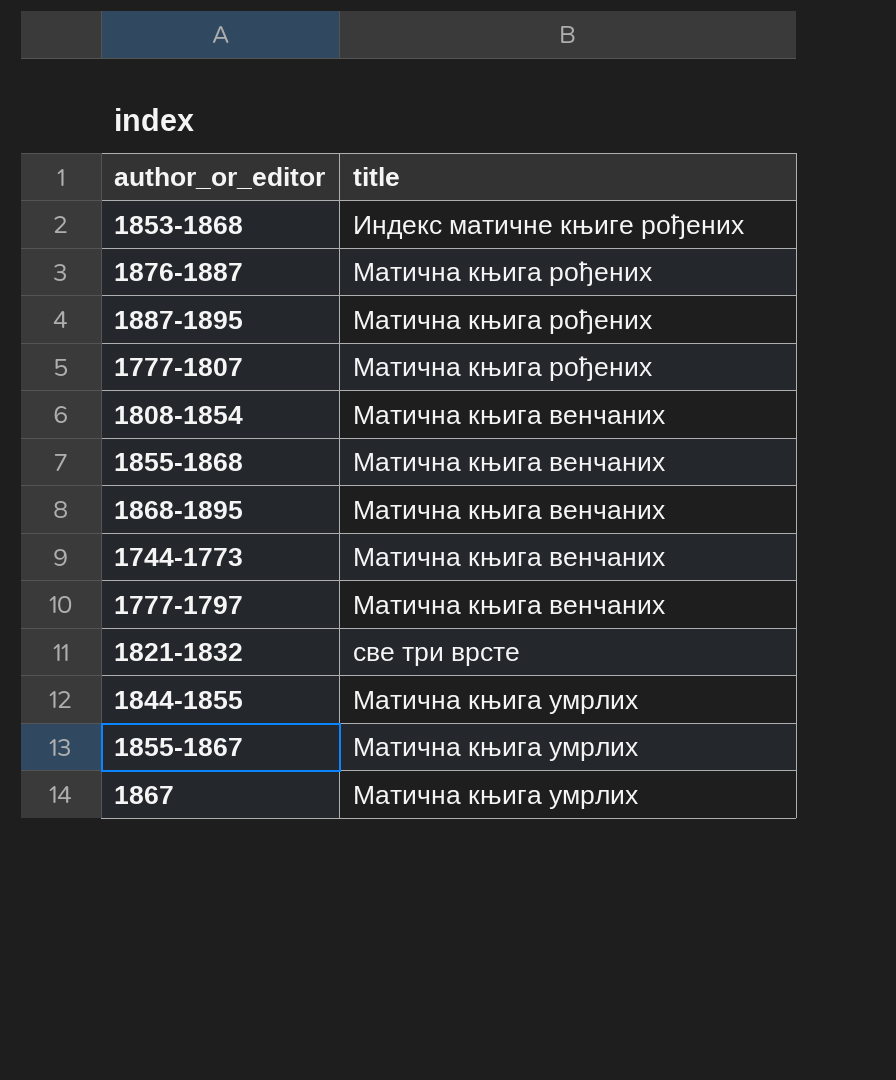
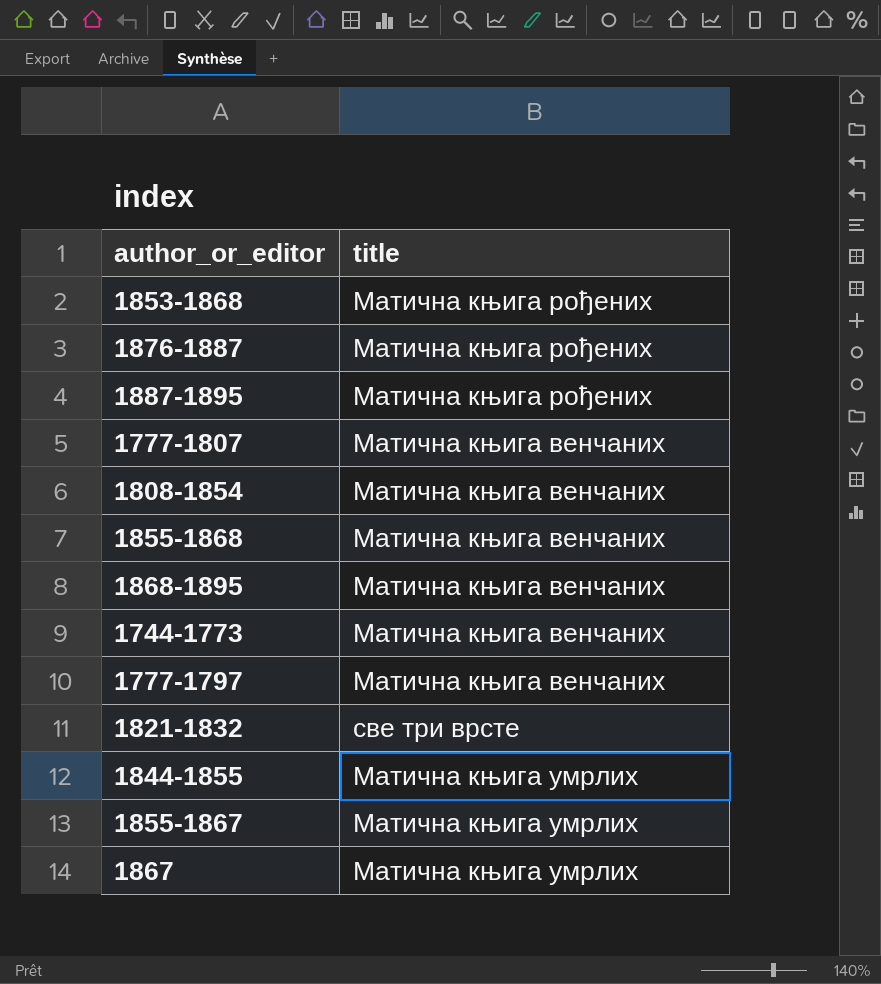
1853-1868 | title: Индекс матичне књиге рођених -> Матична књига рођених
1777-1807 | title: Матична књига рођених -> Матична књига венчаних

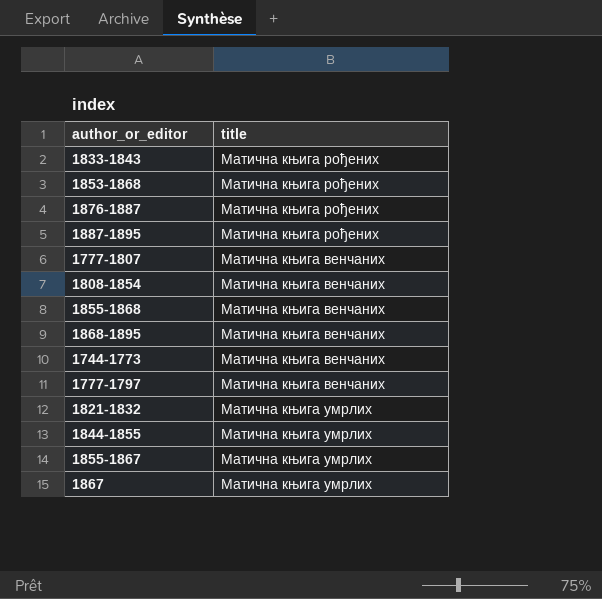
row 1833-1843: none -> Матична књига рођених
1821-1832 | title: све три врсте -> Матична књига умрлих

